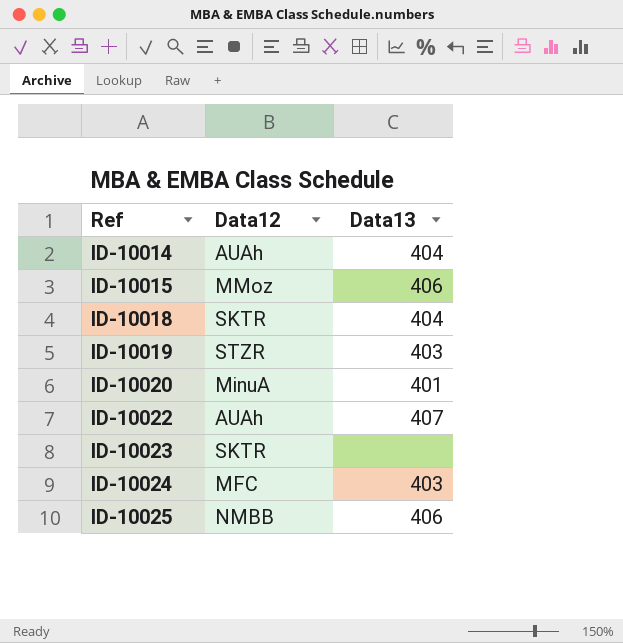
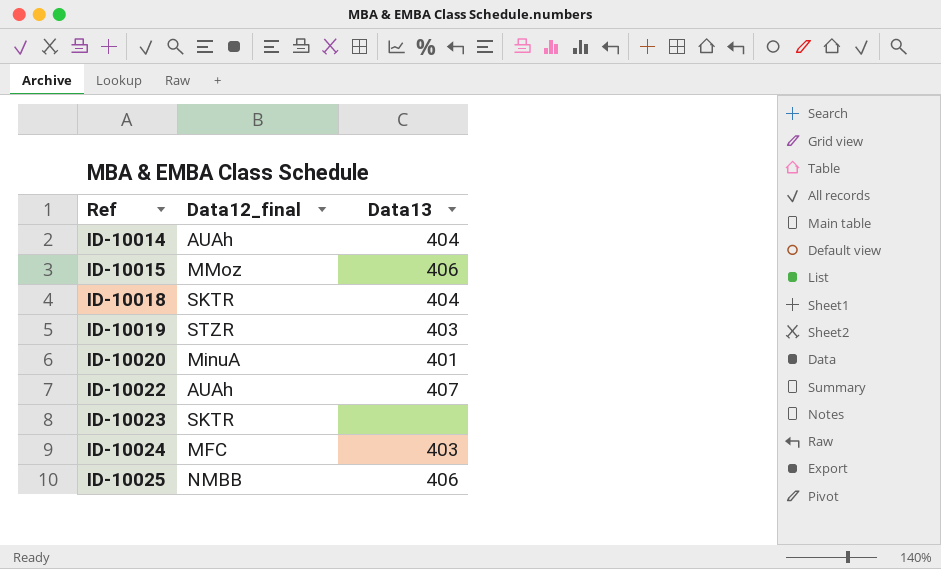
column name: Data12 -> Data12_final

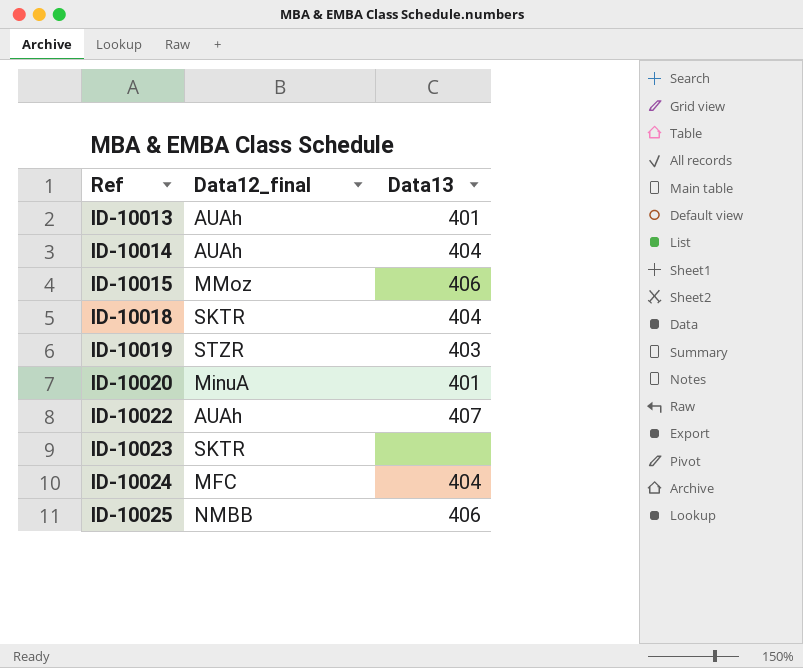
row ID-10013: none -> AUAh | 401
ID-10024 | Data13: 403 -> 404

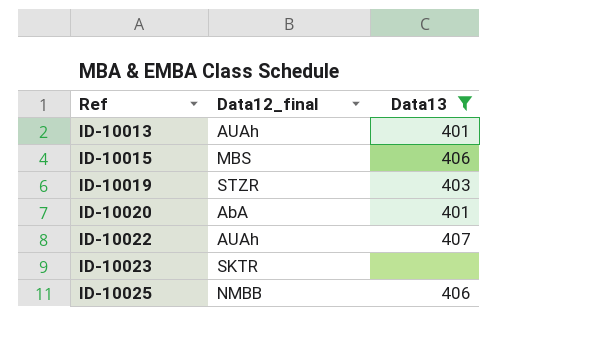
filter: none -> Data13 != 404
ID-10015 | Data12_final: MMoz -> MBS
ID-10020 | Data12_final: MinuA -> AbA

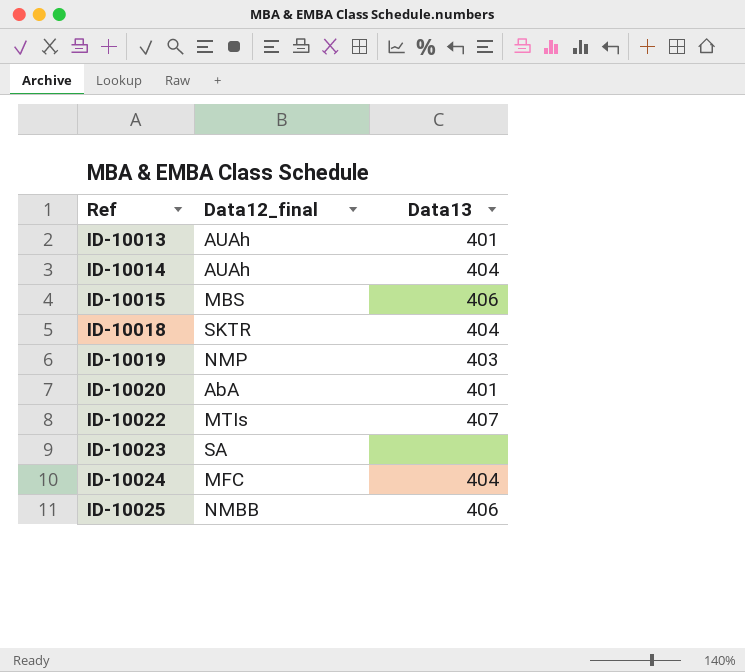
filter: Data13 != 404 -> none
ID-10019 | Data12_final: STZR -> NMP
ID-10022 | Data12_final: AUAh -> MTIs
ID-10023 | Data12_final: SKTR -> SA

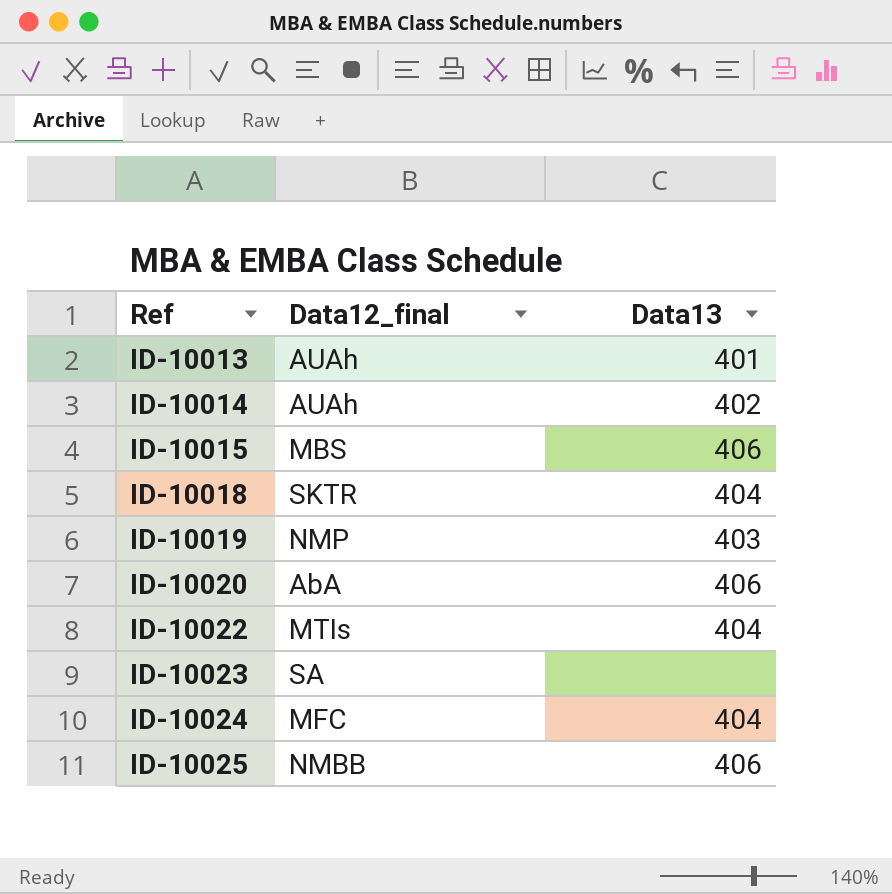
ID-10014 | Data13: 404 -> 402
ID-10020 | Data13: 401 -> 406
ID-10022 | Data13: 407 -> 404

